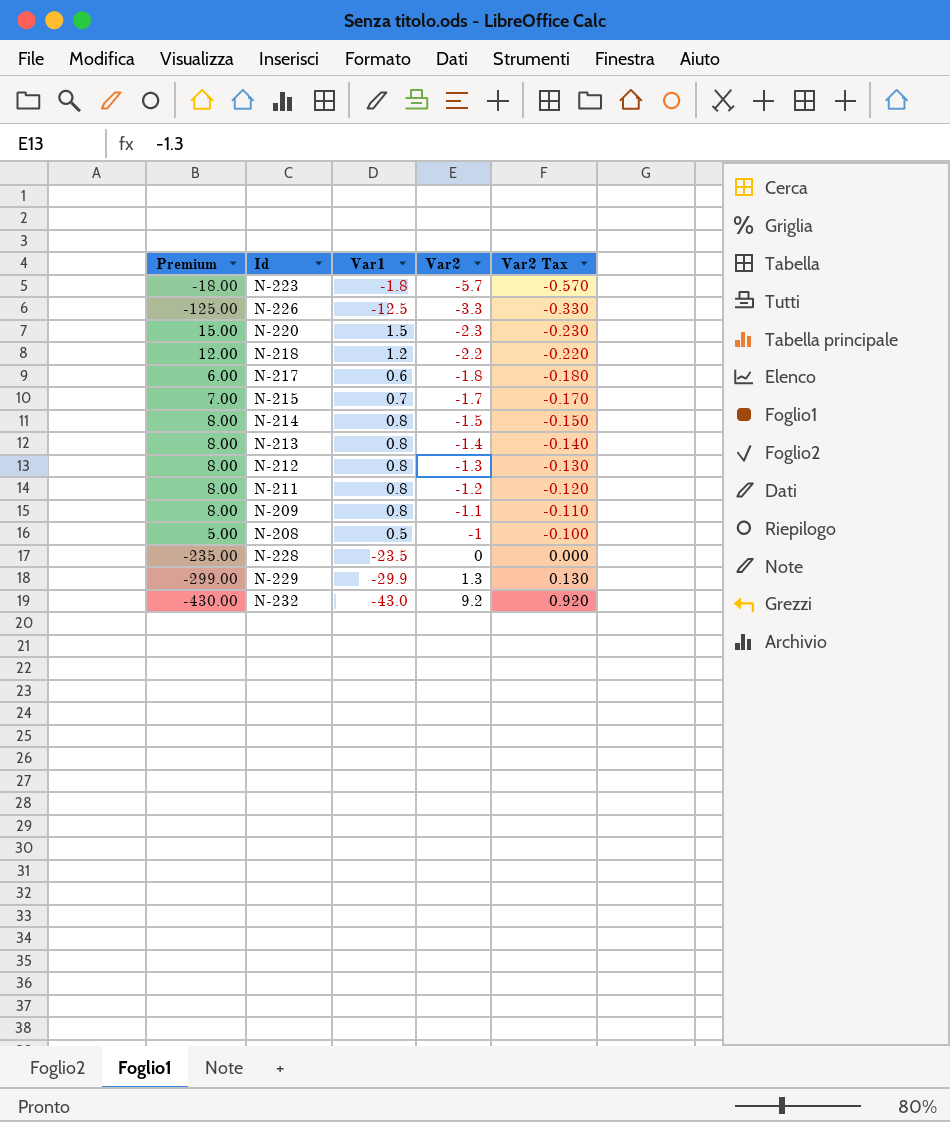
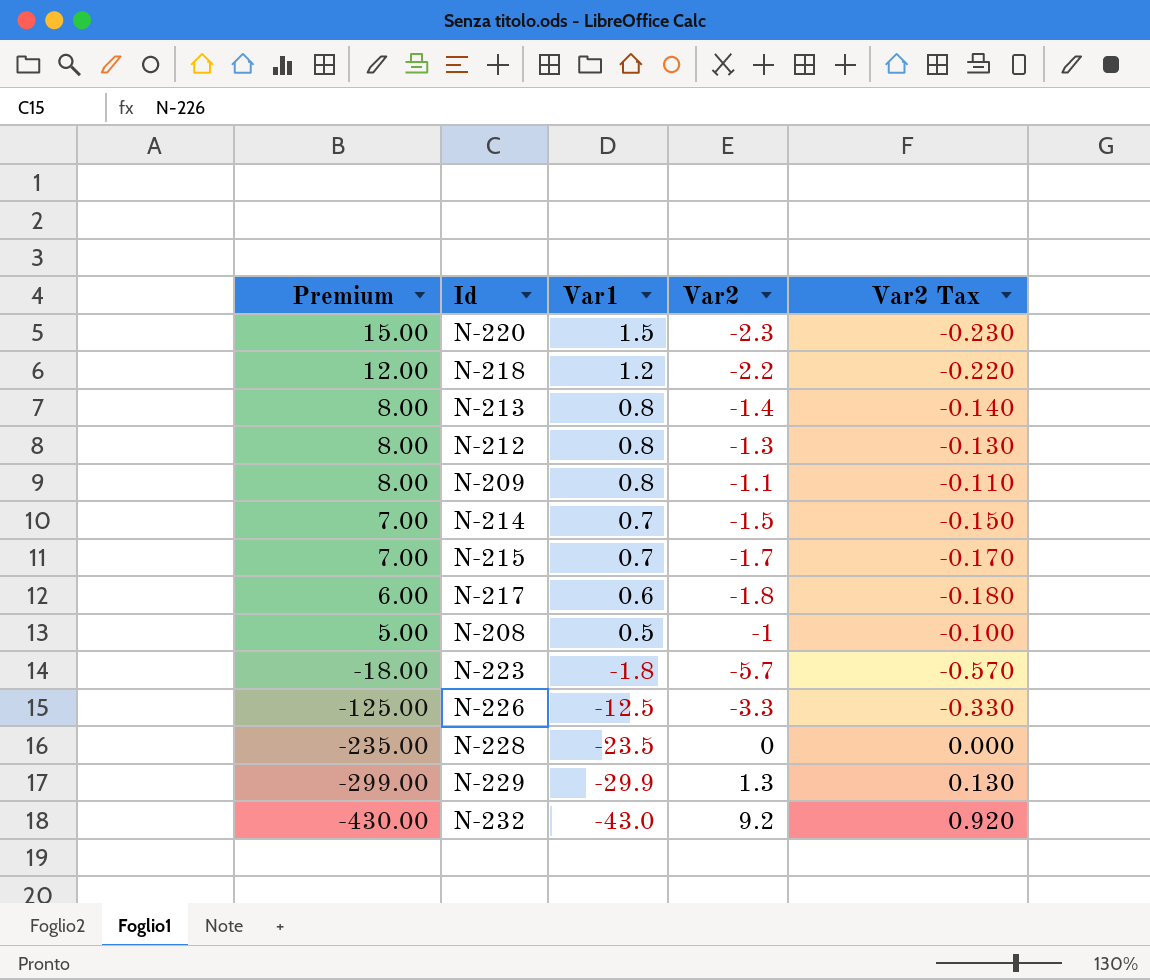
row order: Var2 ascending -> Premium descending
row N-211: 8.00 | 0.8 | -1.2 | -0.120 -> none
N-214 | Premium: 8.00 -> 7.00
N-214 | Var1: 0.8 -> 0.7

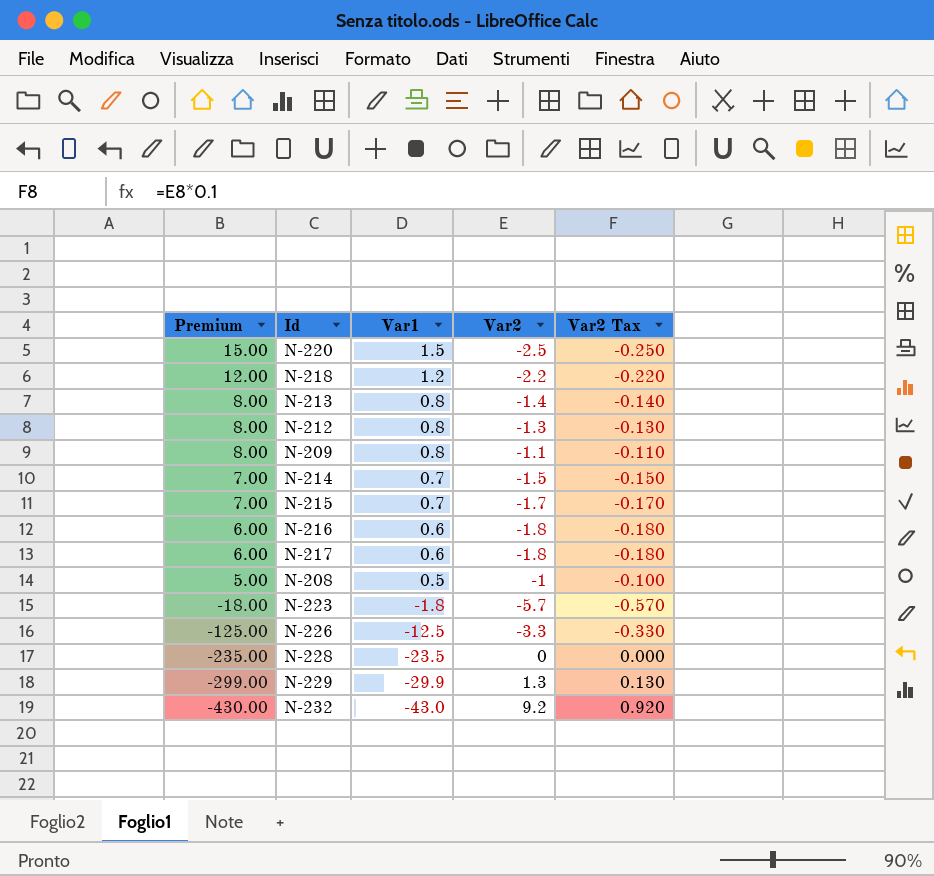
N-220 | Var2: -2.3 -> -2.5
N-220 | Var2 Tax: -0.230 -> -0.250
row N-216: none -> 6.00 | 0.6 | -1.8 | -0.180

